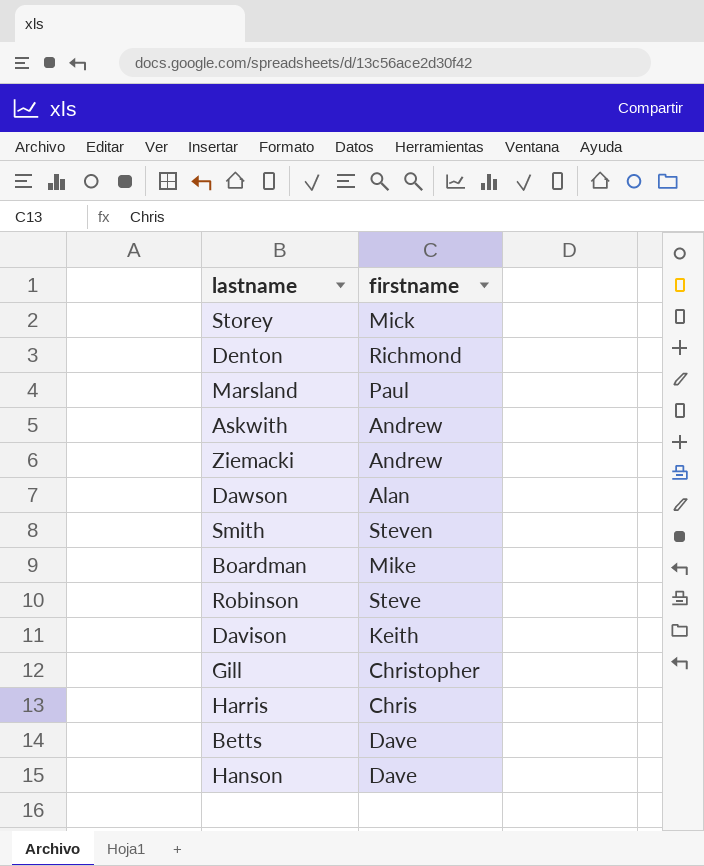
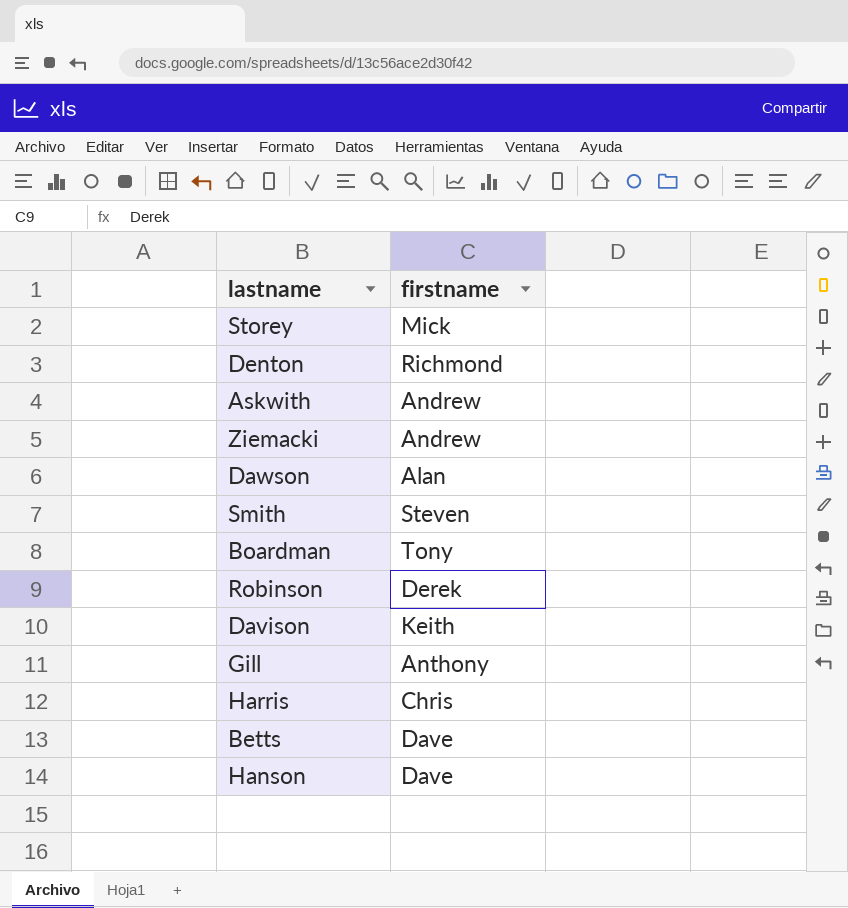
row Marsland: Paul -> none
Boardman | firstname: Mike -> Tony
Robinson | firstname: Steve -> Derek
Gill | firstname: Christopher -> Anthony

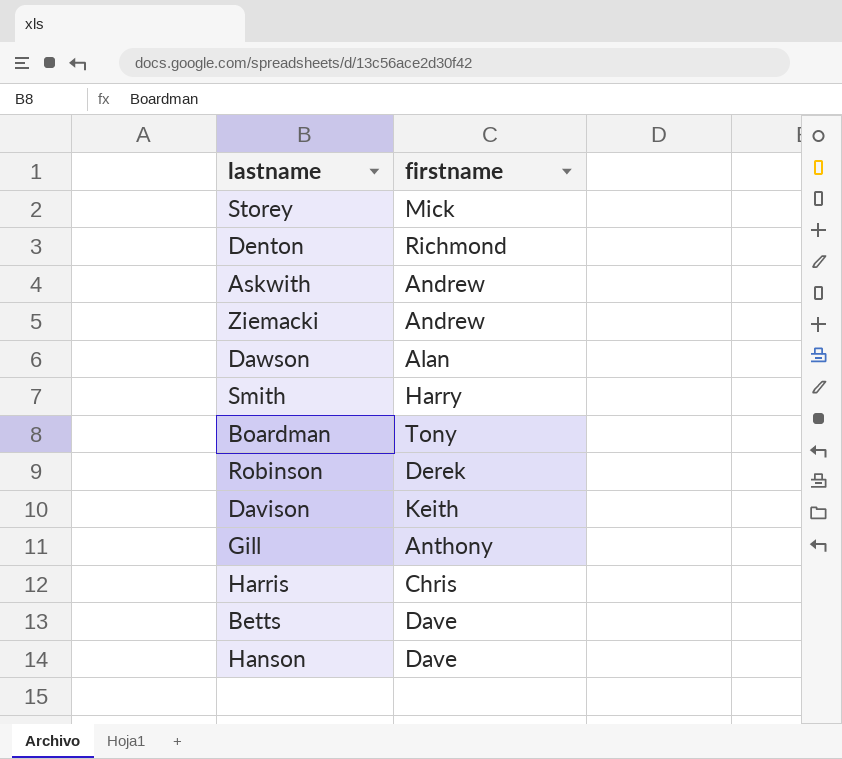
Smith | firstname: Steven -> Harry

